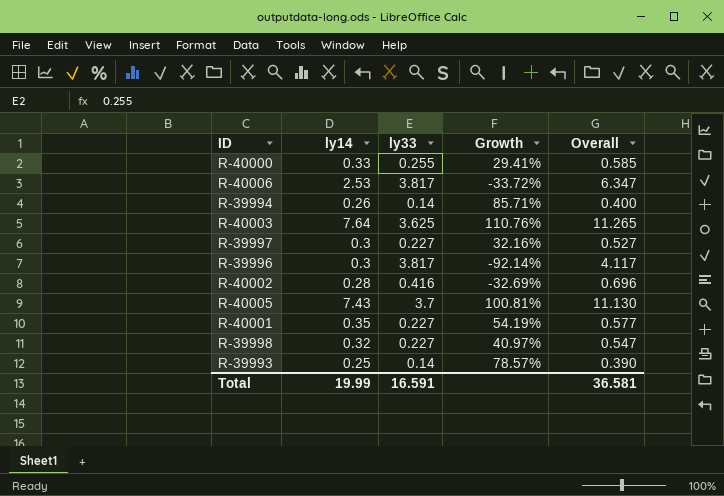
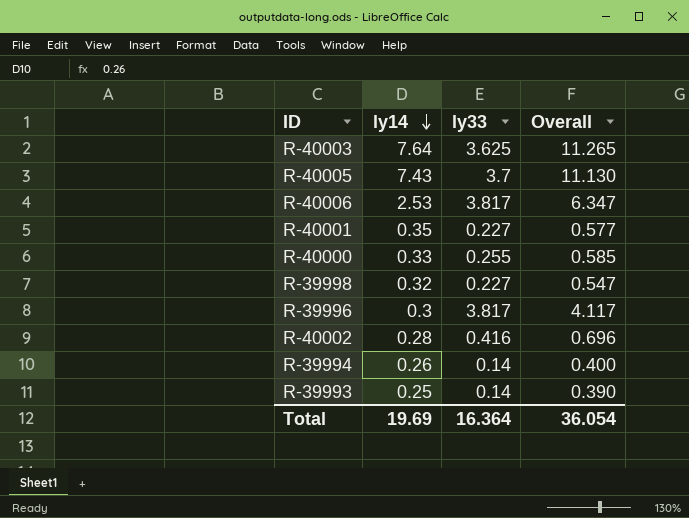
row order: none -> ly14 descending
column Growth | formula: ([ly14] - [ly33]) / [ly33] -> none
row R-39997: 0.3 | 0.227 | 32.16% | 0.527 -> none
Total | ly14: 19.99 -> 19.69
Total | ly33: 16.591 -> 16.364
Total | Overall: 36.581 -> 36.054

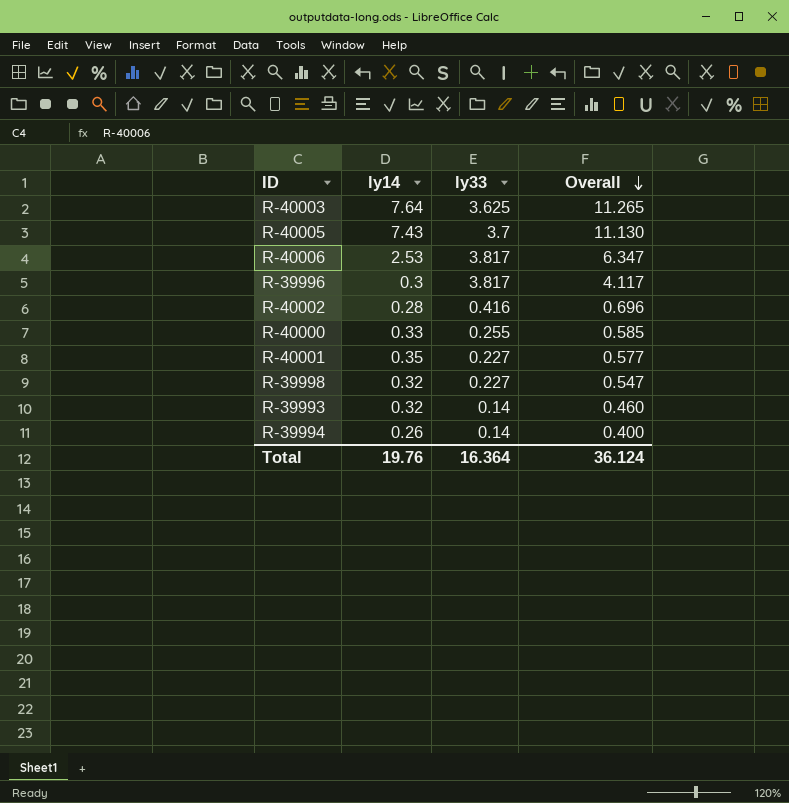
row order: ly14 descending -> Overall descending
R-39993 | ly14: 0.25 -> 0.32
R-39993 | Overall: 0.390 -> 0.460
Total | ly14: 19.69 -> 19.76
Total | Overall: 36.054 -> 36.124

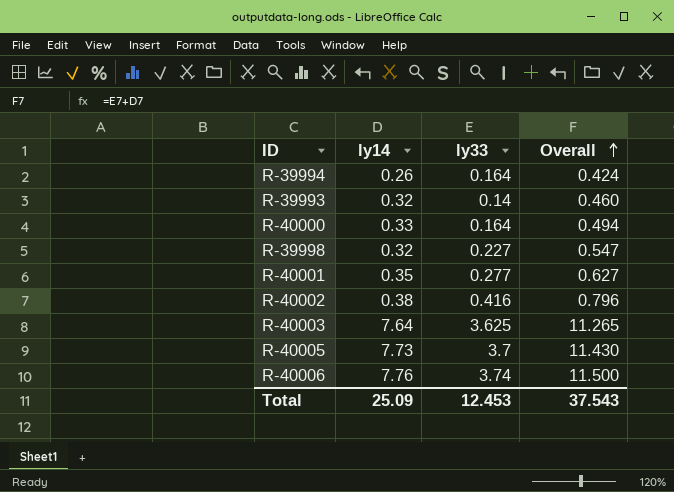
row order: Overall descending -> Overall ascending
row R-39996: 0.3 | 3.817 | 4.117 -> none
R-39994 | ly33: 0.14 -> 0.164
R-39994 | Overall: 0.400 -> 0.424
R-40000 | ly33: 0.255 -> 0.164
R-40000 | Overall: 0.585 -> 0.494
R-40001 | ly33: 0.227 -> 0.277
R-40001 | Overall: 0.577 -> 0.627
R-40002 | ly14: 0.28 -> 0.38
R-40002 | Overall: 0.696 -> 0.796
R-40005 | ly14: 7.43 -> 7.73
R-40005 | Overall: 11.130 -> 11.430
R-40006 | ly14: 2.53 -> 7.76
R-40006 | ly33: 3.817 -> 3.74
R-40006 | Overall: 6.347 -> 11.500
Total | ly14: 19.76 -> 25.09
Total | ly33: 16.364 -> 12.453
Total | Overall: 36.124 -> 37.543

